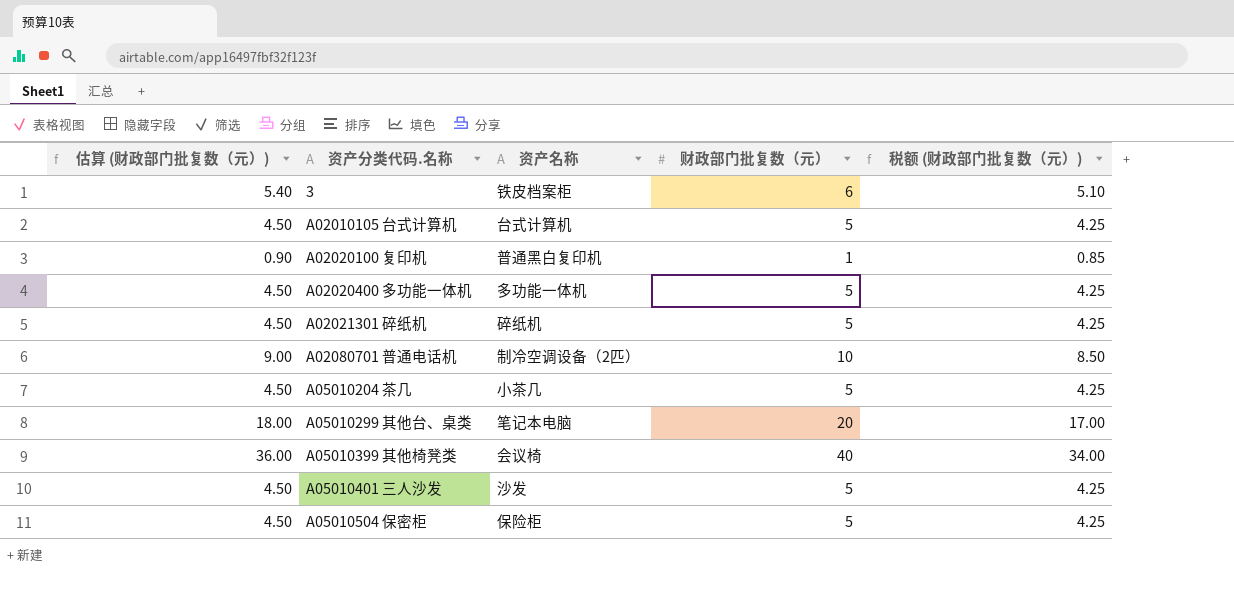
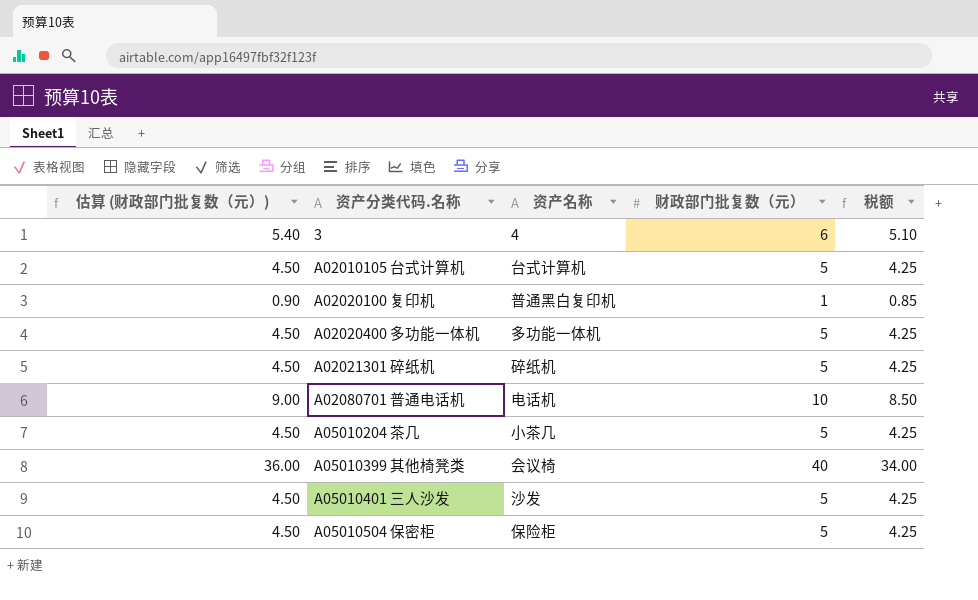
column name: 税额 (财政部门批复数（元）) -> 税额
row A05010299 其他台、桌类: 18.00 | 笔记本电脑 | 20 | 17.00 -> none
3 | 资产名称: 铁皮档案柜 -> 4
A02080701 普通电话机 | 资产名称: 制冷空调设备（2匹） -> 电话机

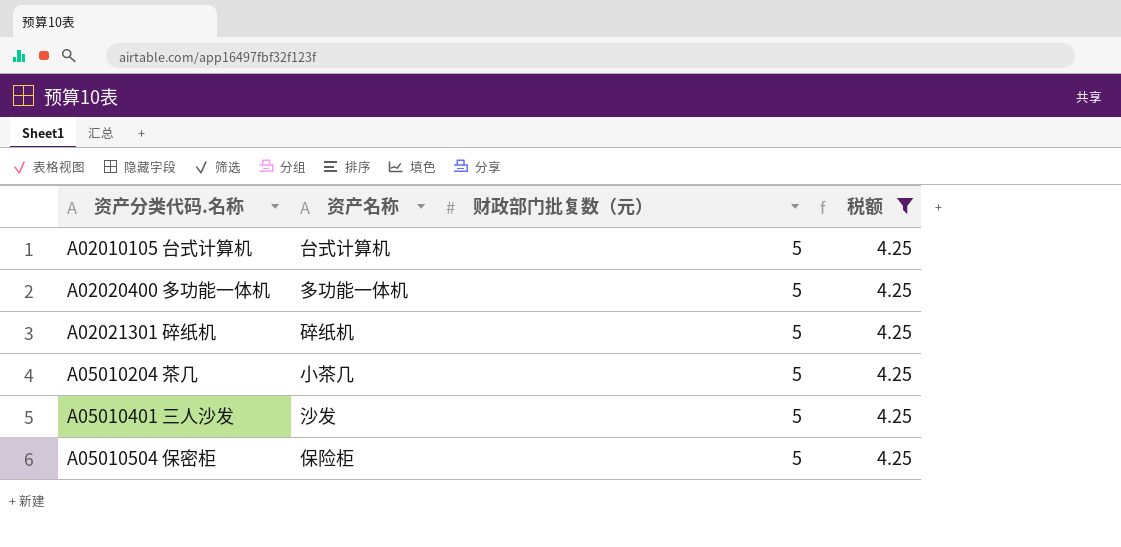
filter: none -> 税额 = 4.25
column 估算 (财政部门批复数（元）) | formula: [财政部门批复数（元）] * 0.9 -> none

